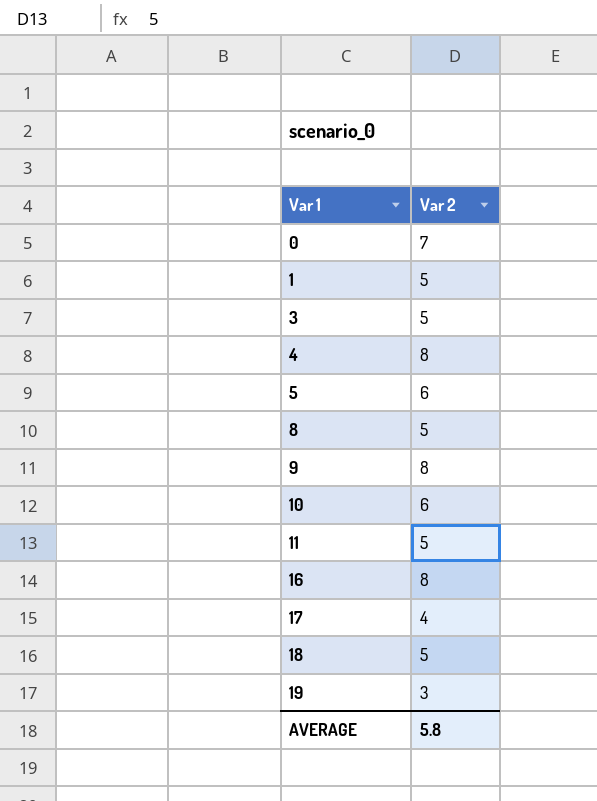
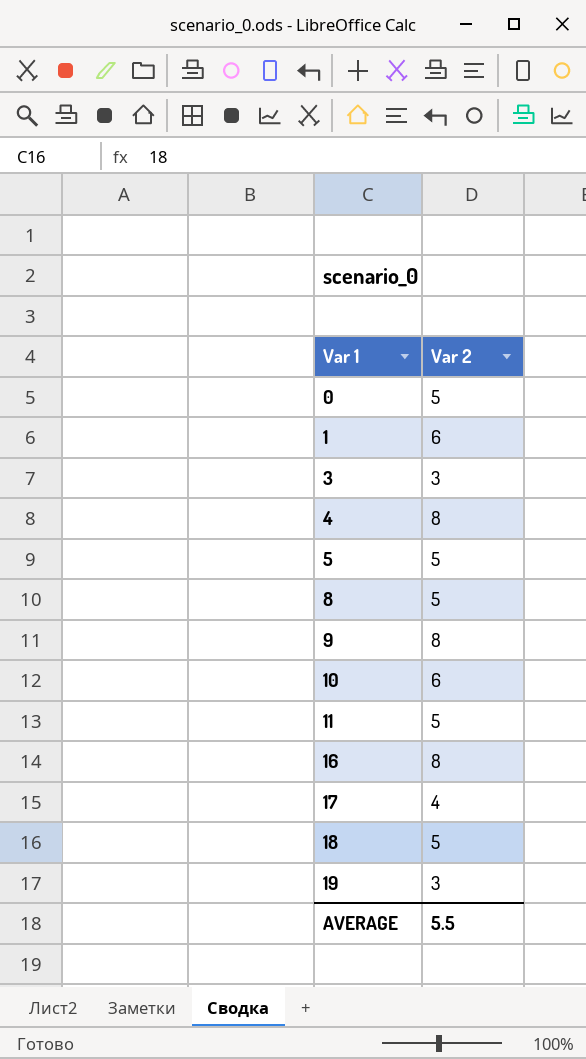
0 | Var 2: 7 -> 5
1 | Var 2: 5 -> 6
3 | Var 2: 5 -> 3
5 | Var 2: 6 -> 5
AVERAGE | Var 2: 5.8 -> 5.5

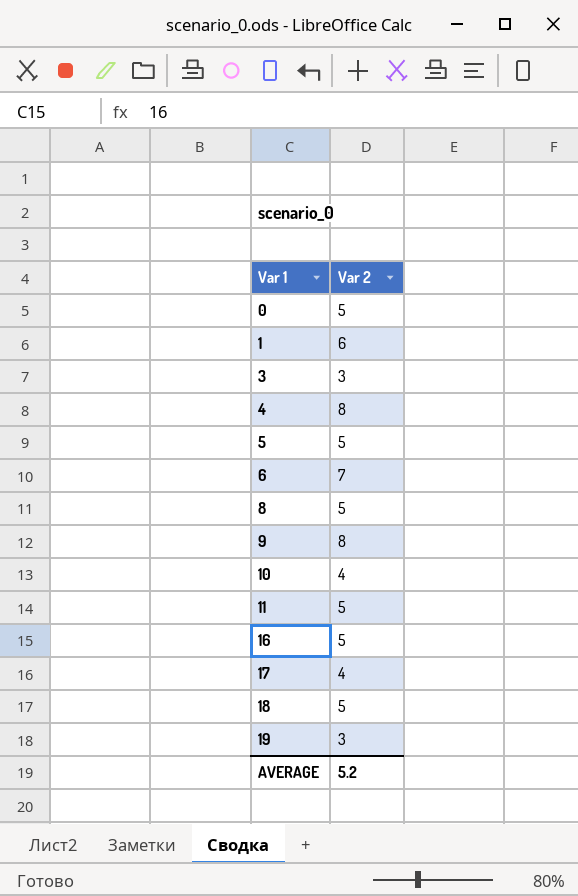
row 6: none -> 7
10 | Var 2: 6 -> 4
16 | Var 2: 8 -> 5
AVERAGE | Var 2: 5.5 -> 5.2

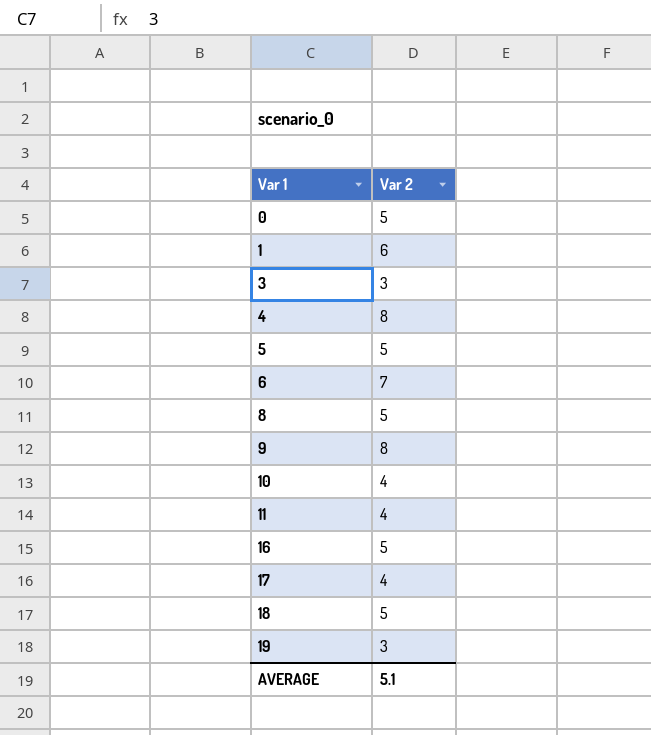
11 | Var 2: 5 -> 4
AVERAGE | Var 2: 5.2 -> 5.1

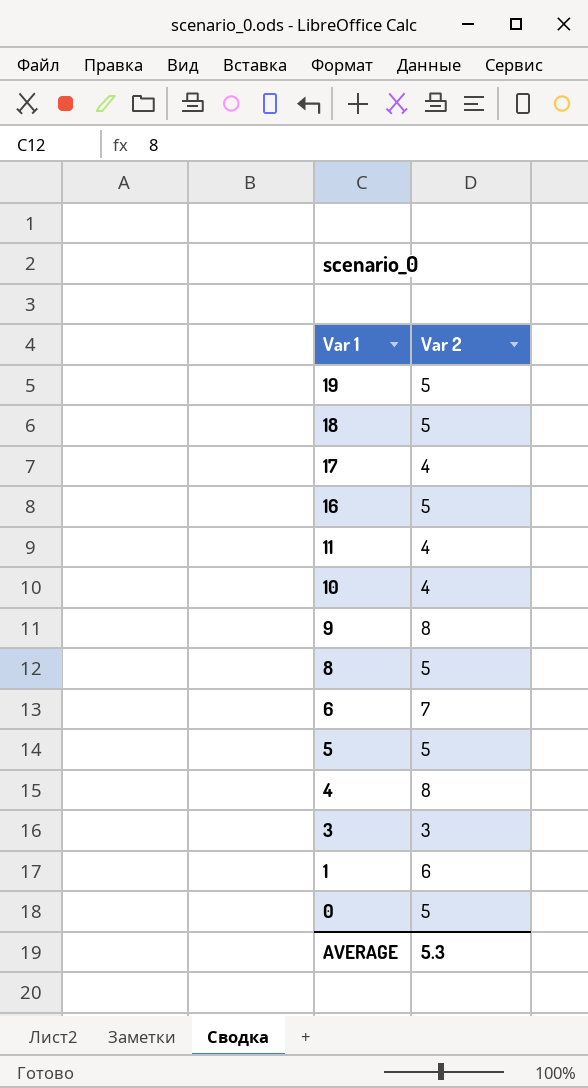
row order: Var 1 ascending -> Var 1 descending
19 | Var 2: 3 -> 5
AVERAGE | Var 2: 5.1 -> 5.3

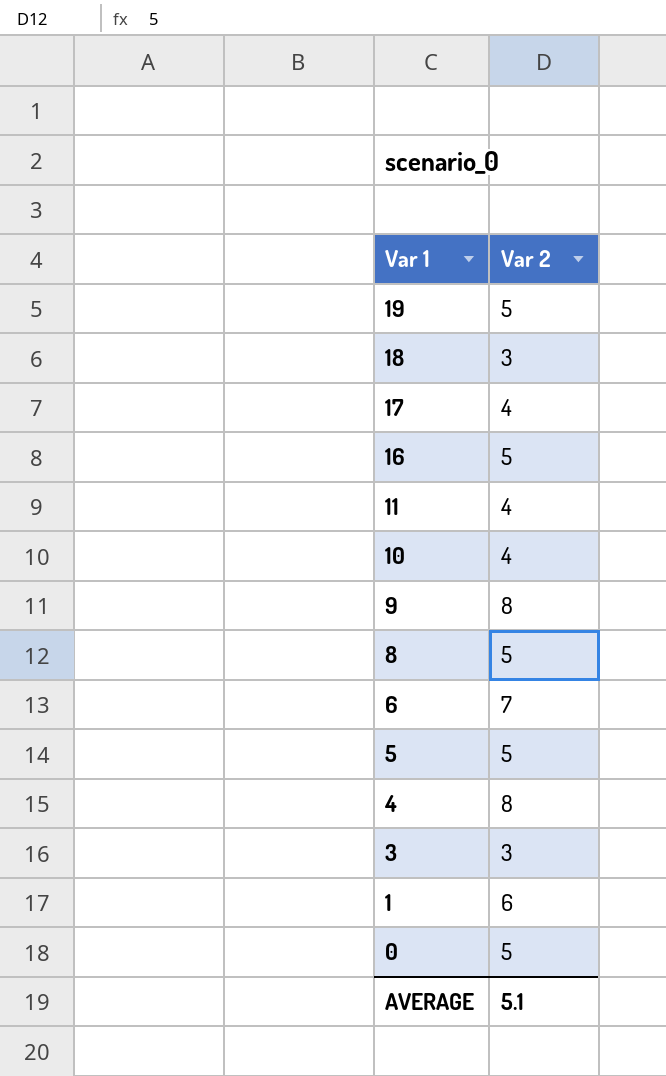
18 | Var 2: 5 -> 3
AVERAGE | Var 2: 5.3 -> 5.1

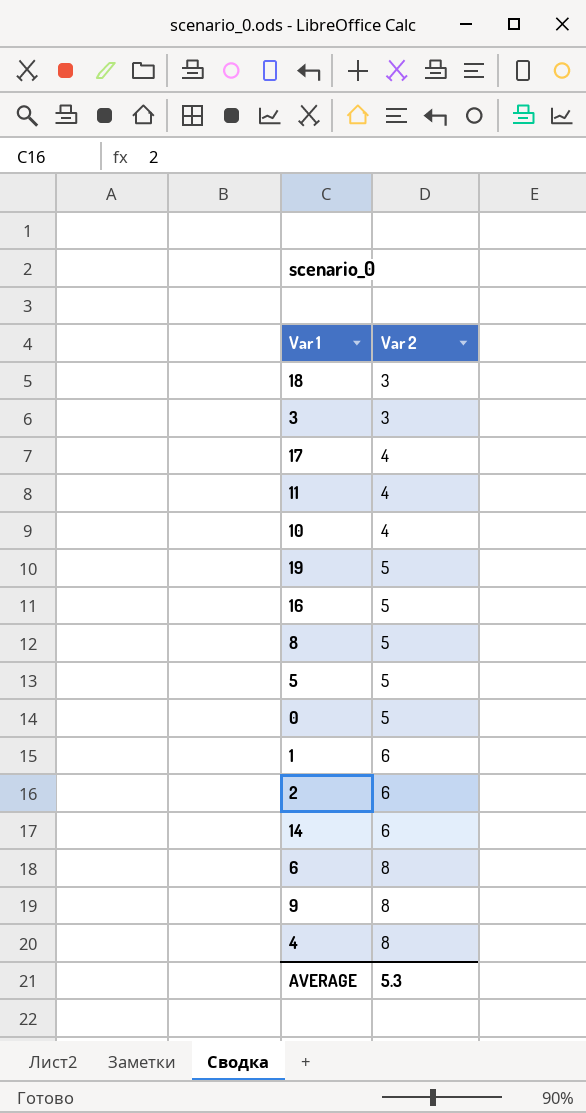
row order: Var 1 descending -> Var 2 ascending
row 2: none -> 6
row 14: none -> 6
6 | Var 2: 7 -> 8
AVERAGE | Var 2: 5.1 -> 5.3

